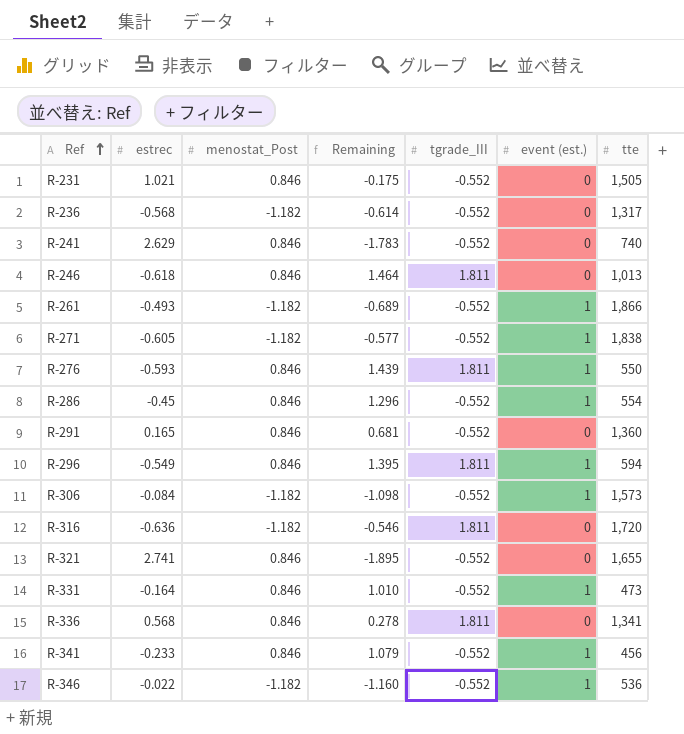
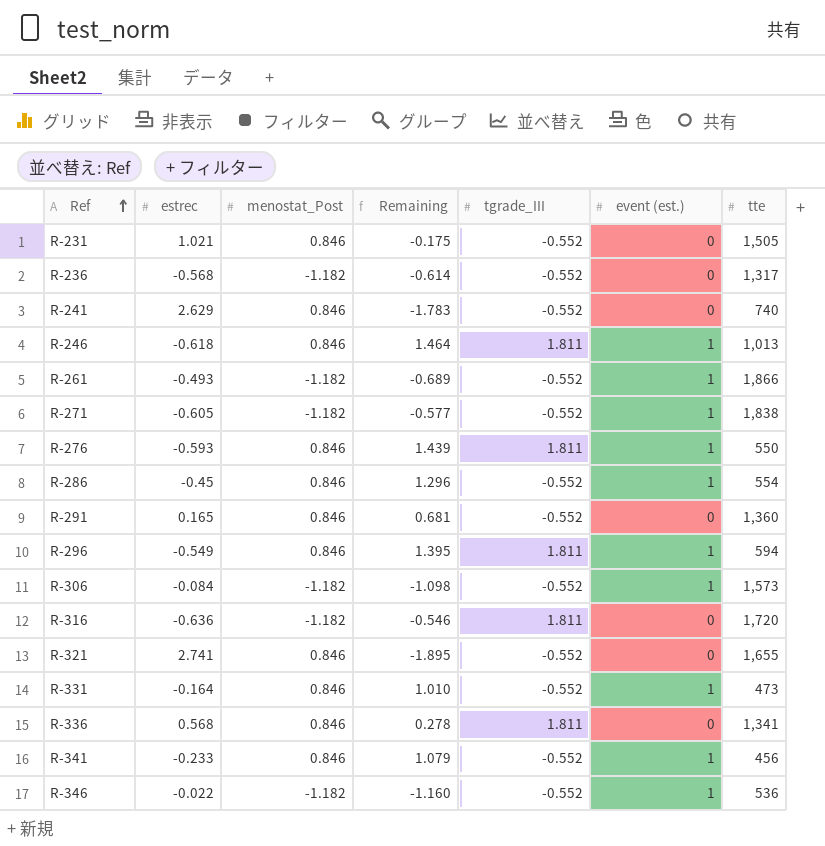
R-246 | event (est.): 0 -> 1

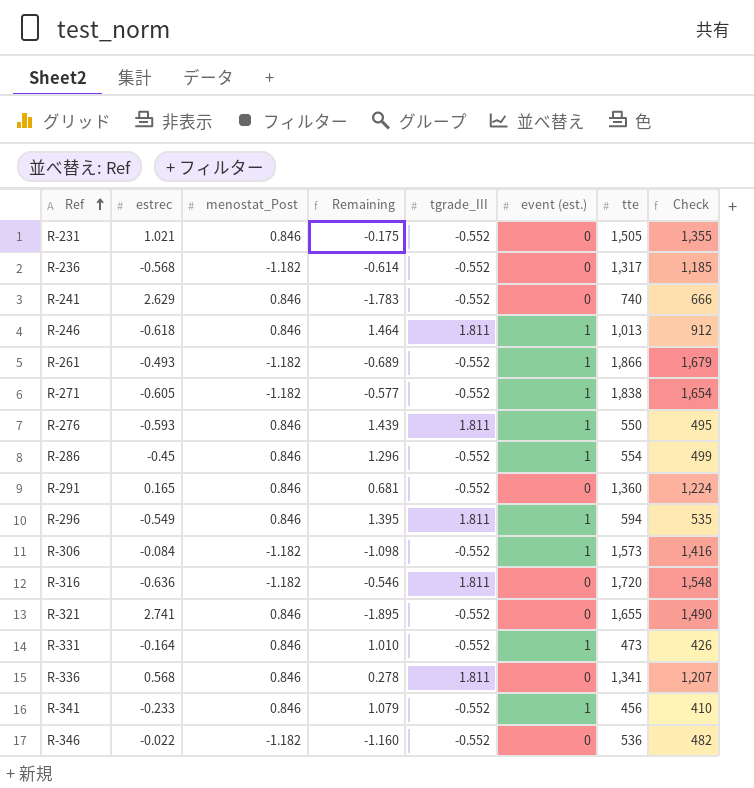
column Check | formula: none -> [tte] * 0.9
R-346 | event (est.): 1 -> 0

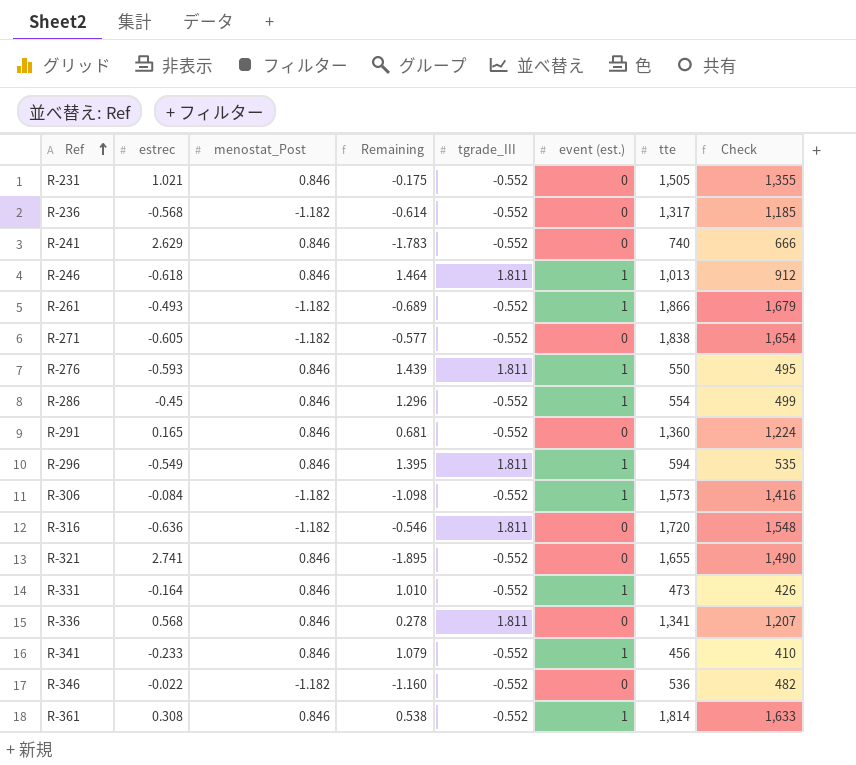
R-271 | event (est.): 1 -> 0
row R-361: none -> 0.308 | 0.846 | 0.538 | -0.552 | 1 | 1,814 | 1,633

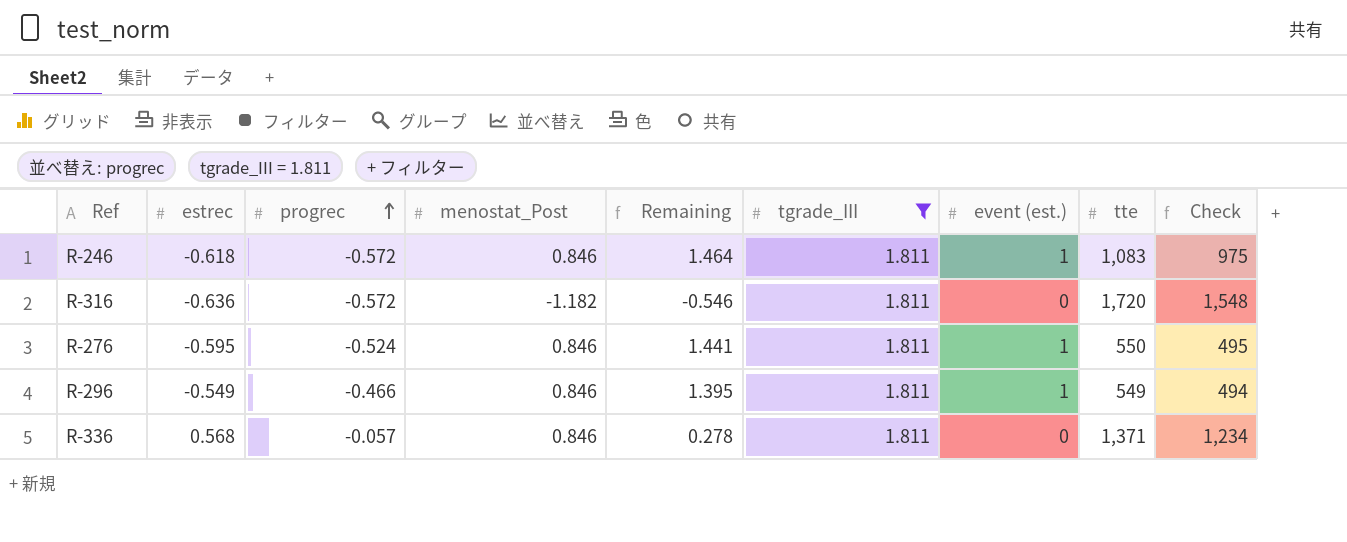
filter: none -> tgrade_III = 1.811
row order: Ref ascending -> progrec ascending
column progrec | position: none -> 3
R-246 | tte: 1,013 -> 1,083
R-246 | Check: 912 -> 975
R-276 | estrec: -0.593 -> -0.595
R-276 | Remaining: 1.439 -> 1.441
R-296 | tte: 594 -> 549
R-296 | Check: 535 -> 494
R-336 | tte: 1,341 -> 1,371
R-336 | Check: 1,207 -> 1,234

